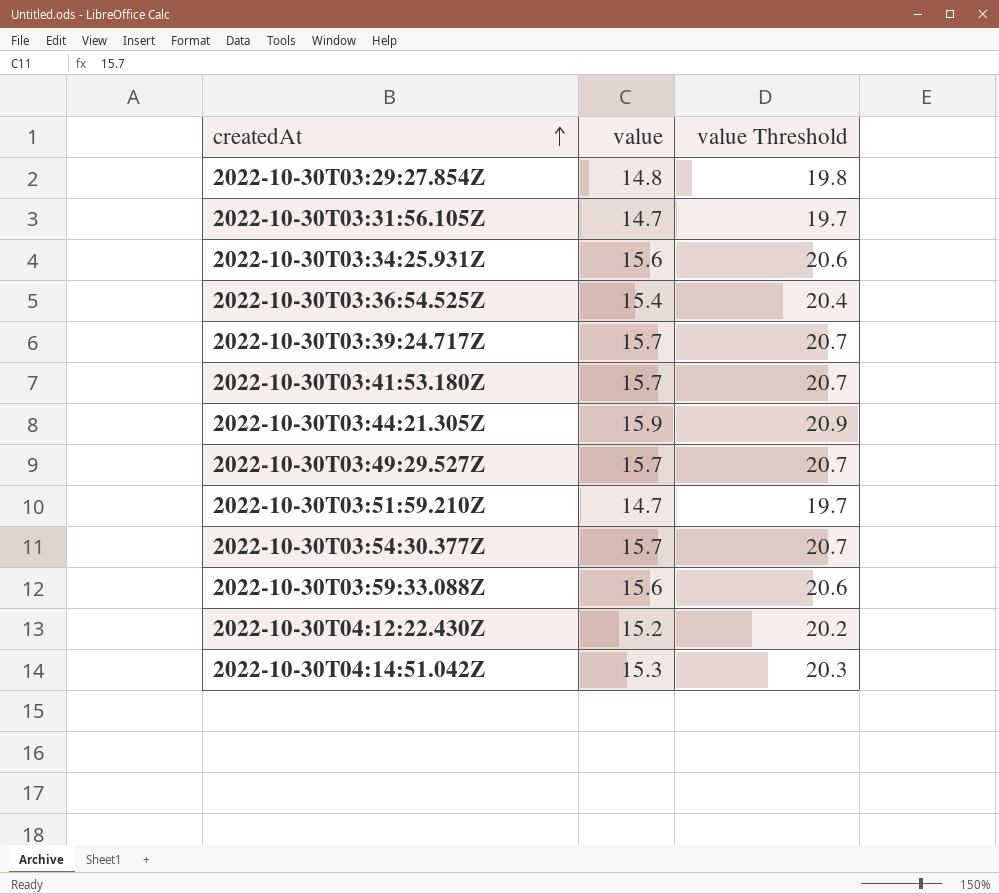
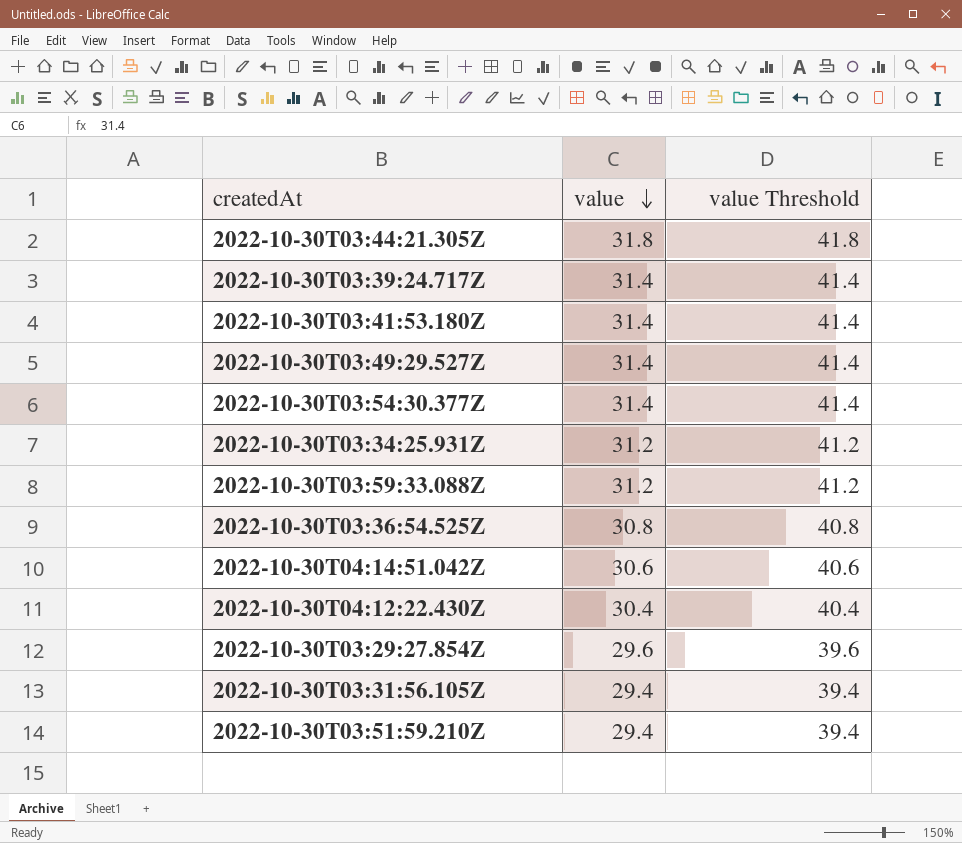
row order: createdAt ascending -> value descending
column value Threshold | formula: [value] + 5 -> [value] + 10
2022-10-30T03:44:21.305Z | value: 15.9 -> 31.8
2022-10-30T03:39:24.717Z | value: 15.7 -> 31.4
2022-10-30T03:41:53.180Z | value: 15.7 -> 31.4
2022-10-30T03:49:29.527Z | value: 15.7 -> 31.4
2022-10-30T03:54:30.377Z | value: 15.7 -> 31.4
2022-10-30T03:34:25.931Z | value: 15.6 -> 31.2
2022-10-30T03:59:33.088Z | value: 15.6 -> 31.2
2022-10-30T03:36:54.525Z | value: 15.4 -> 30.8
2022-10-30T04:14:51.042Z | value: 15.3 -> 30.6
2022-10-30T04:12:22.430Z | value: 15.2 -> 30.4
2022-10-30T03:29:27.854Z | value: 14.8 -> 29.6
2022-10-30T03:31:56.105Z | value: 14.7 -> 29.4
2022-10-30T03:51:59.210Z | value: 14.7 -> 29.4

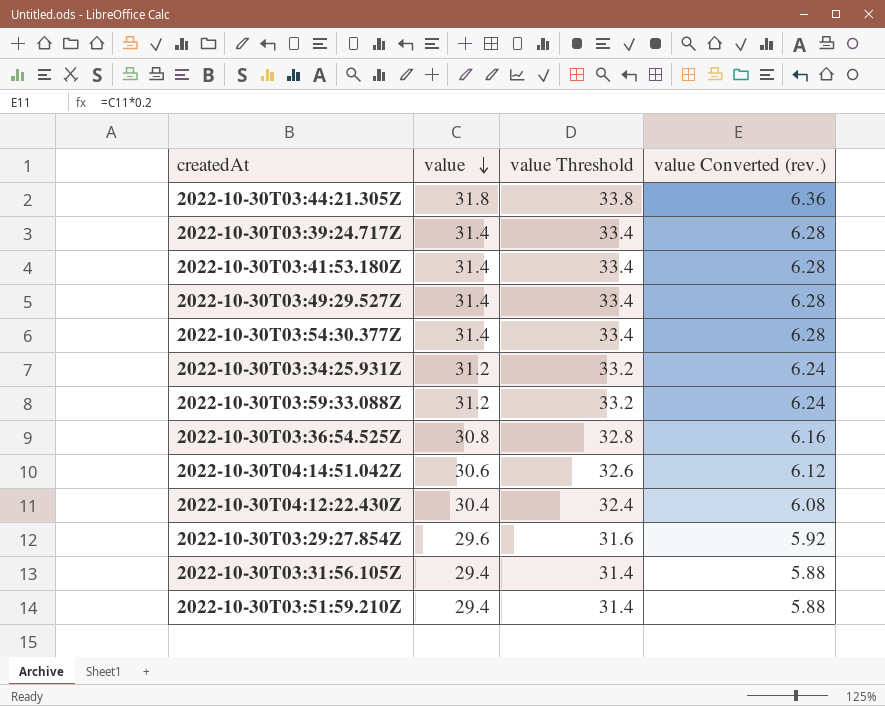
column value Threshold | formula: [value] + 10 -> [value] + 2
column value Converted (rev.) | formula: none -> [value] * 0.2

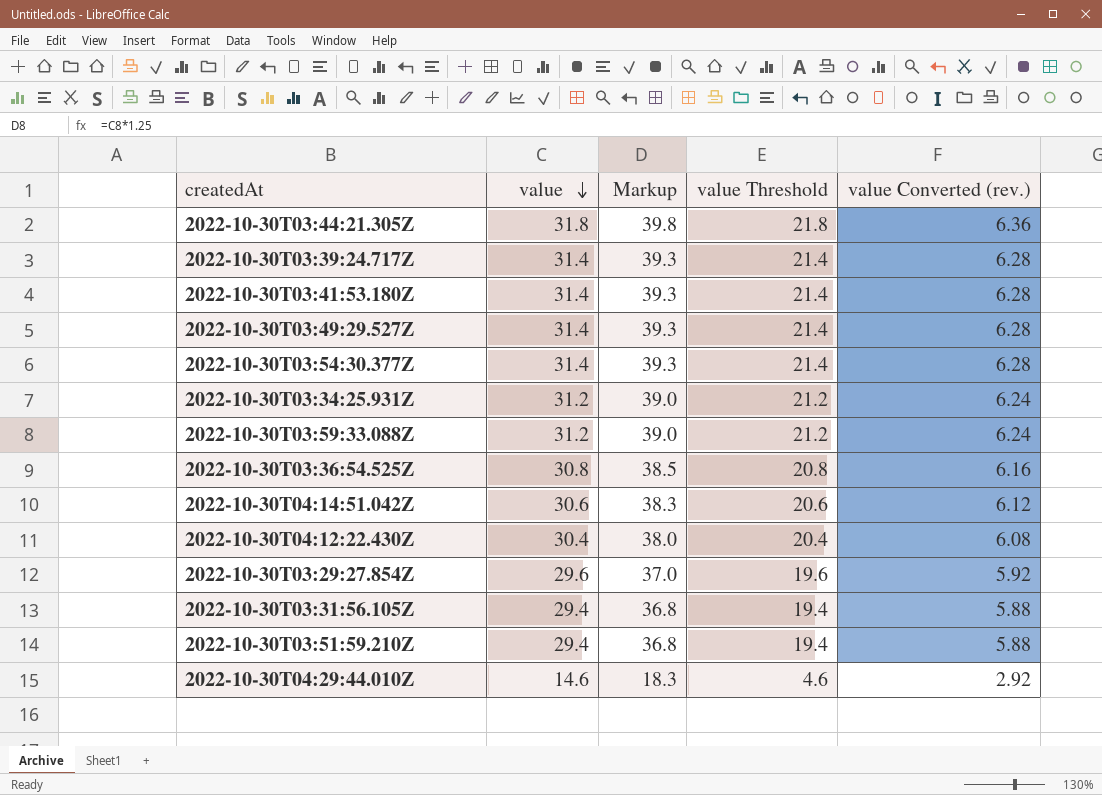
column Markup | formula: none -> [value] * 1.25
column value Threshold | formula: [value] + 2 -> [value] - 10
row 2022-10-30T04:29:44.010Z: none -> 14.6 | 18.3 | 4.6 | 2.92

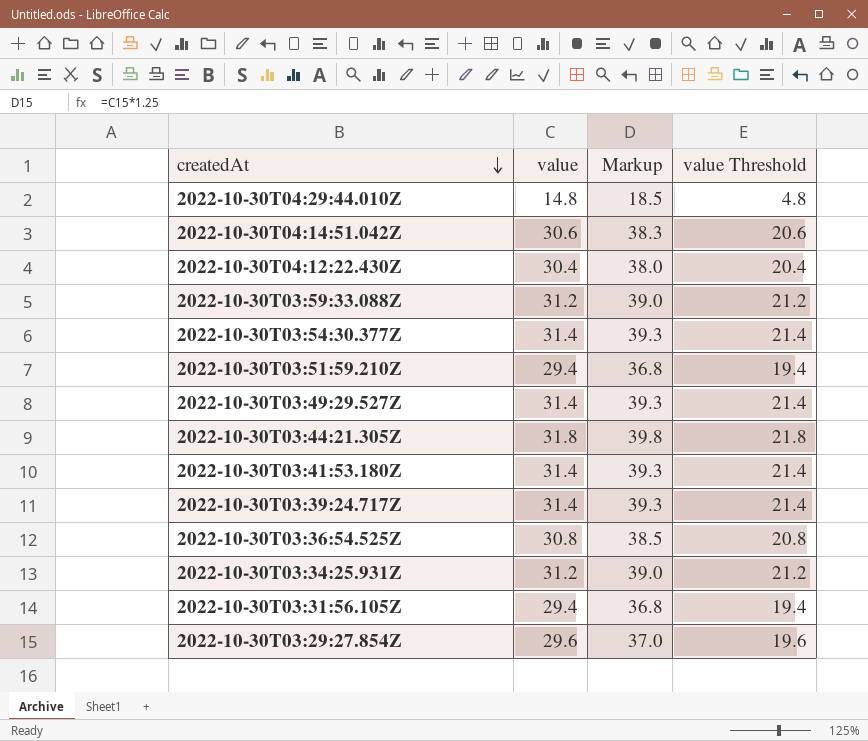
row order: value descending -> createdAt descending
column value Converted (rev.) | formula: [value] * 0.2 -> none
2022-10-30T04:29:44.010Z | value: 14.6 -> 14.8
2022-10-30T04:29:44.010Z | Markup: 18.3 -> 18.5
2022-10-30T04:29:44.010Z | value Threshold: 4.6 -> 4.8

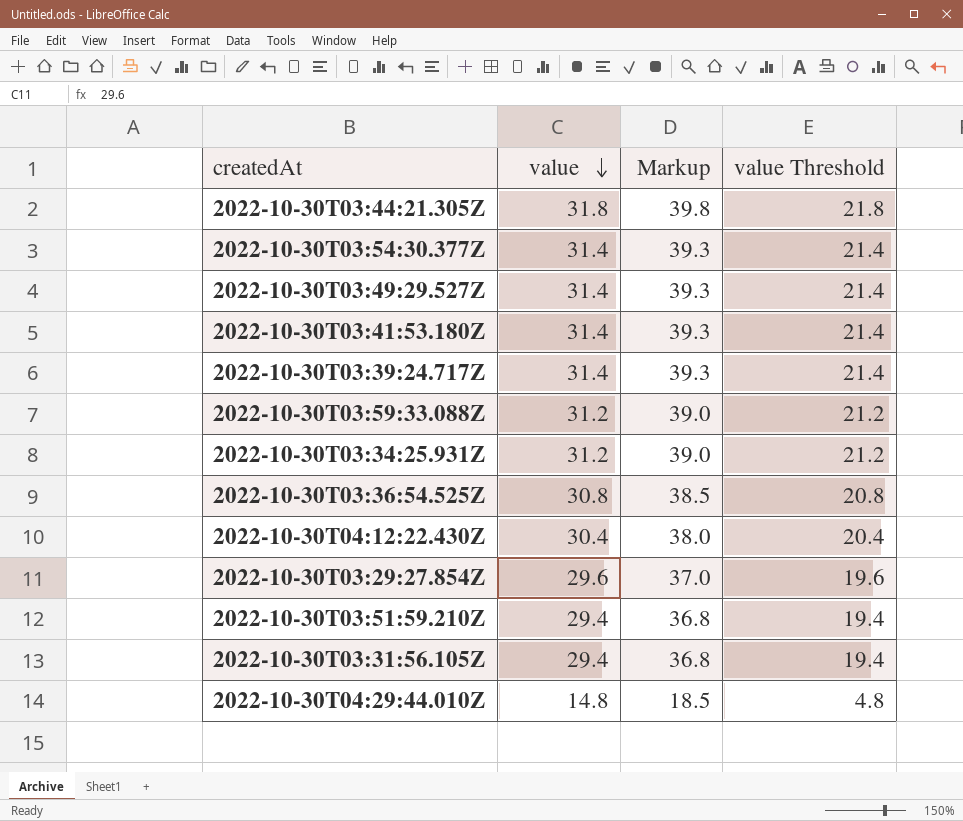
row order: createdAt descending -> value descending
row 2022-10-30T04:14:51.042Z: 30.6 | 38.3 | 20.6 -> none

